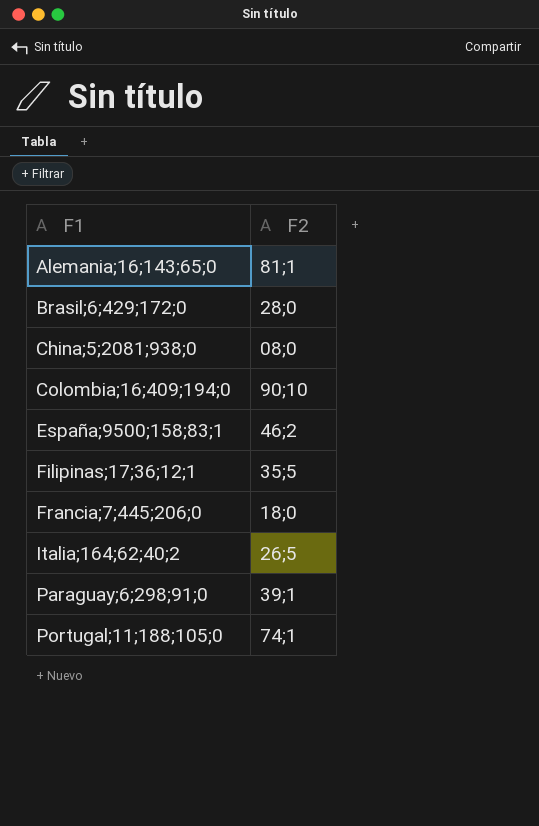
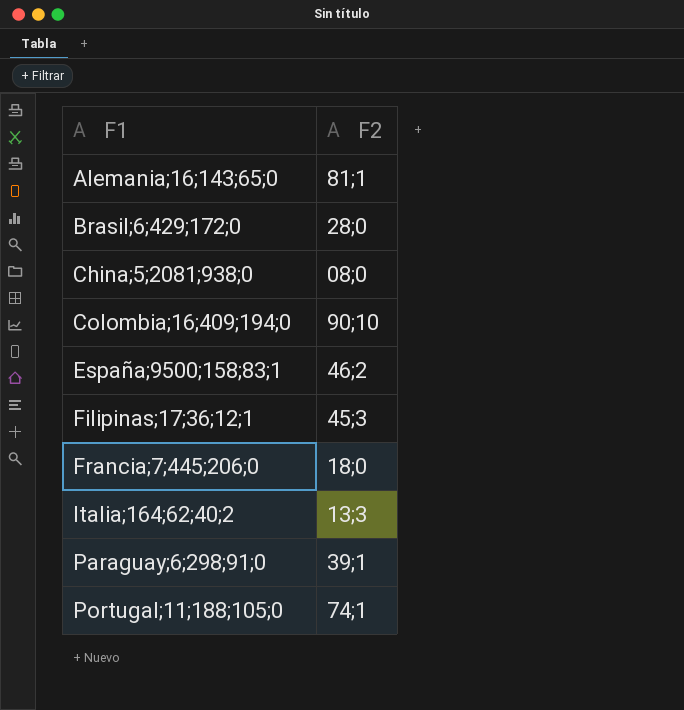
Filipinas;17;36;12;1 | F2: 35;5 -> 45;3
Italia;164;62;40;2 | F2: 26;5 -> 13;3

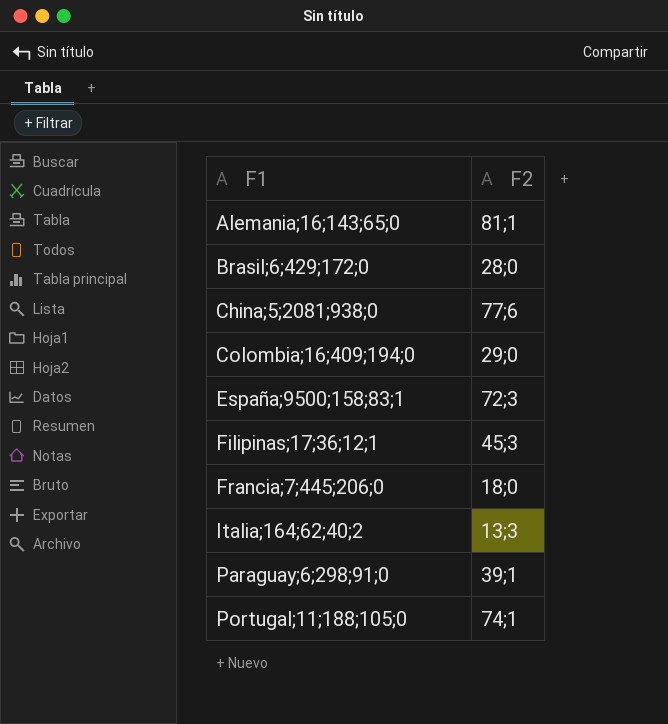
China;5;2081;938;0 | F2: 08;0 -> 77;6
Colombia;16;409;194;0 | F2: 90;10 -> 29;0
España;9500;158;83;1 | F2: 46;2 -> 72;3

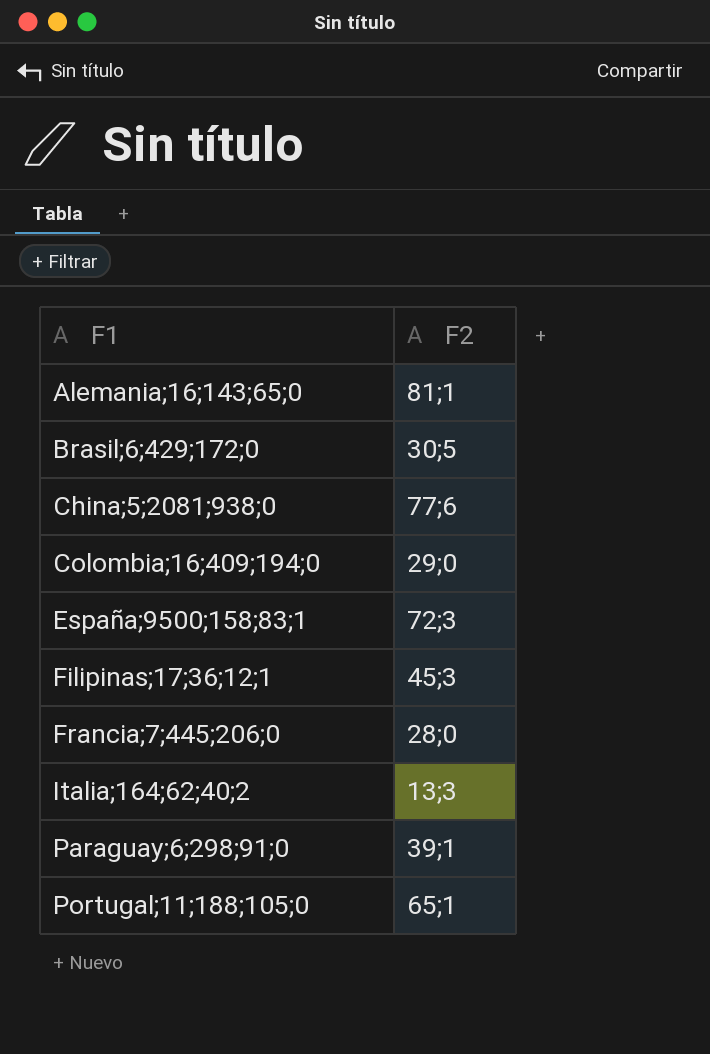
Brasil;6;429;172;0 | F2: 28;0 -> 30;5
Francia;7;445;206;0 | F2: 18;0 -> 28;0
Portugal;11;188;105;0 | F2: 74;1 -> 65;1

